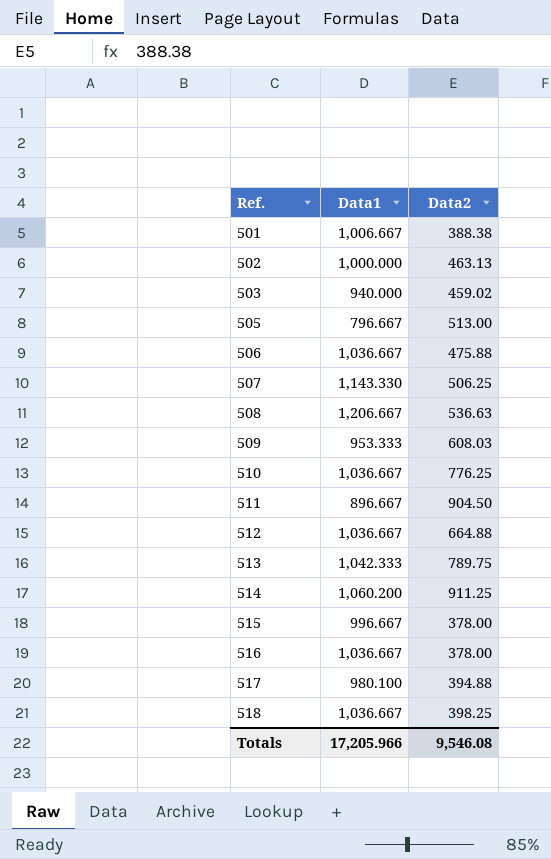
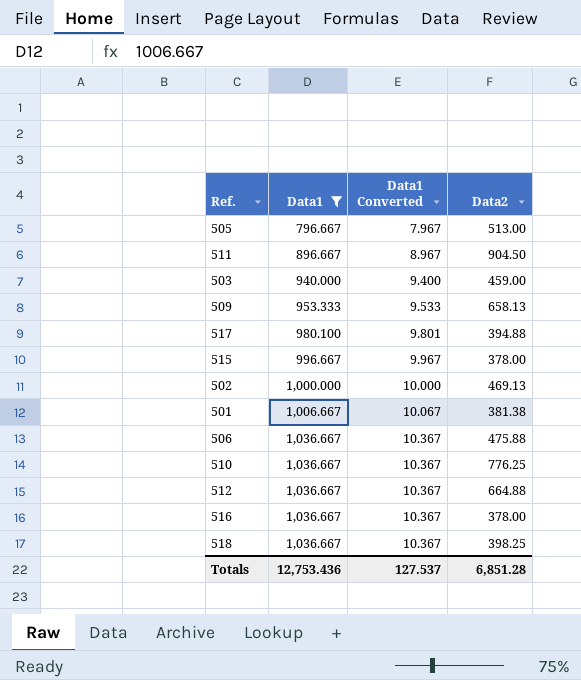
filter: none -> Data1 <= 1,036.667
row order: Ref. ascending -> Data1 ascending
column Data1 Converted | formula: none -> [Data1] * 0.01
503 | Data2: 459.02 -> 459.00
509 | Data2: 608.03 -> 658.13
502 | Data2: 463.13 -> 469.13
501 | Data2: 388.38 -> 381.38
Totals | Data1: 17,205.966 -> 12,753.436
Totals | Data2: 9,546.08 -> 6,851.28

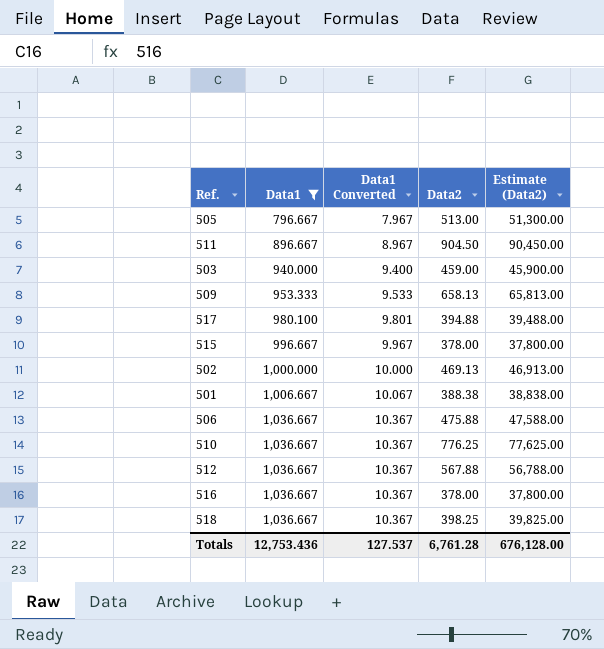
column Estimate (Data2) | formula: none -> [Data2] * 100
501 | Data2: 381.38 -> 388.38
512 | Data2: 664.88 -> 567.88
Totals | Data2: 6,851.28 -> 6,761.28

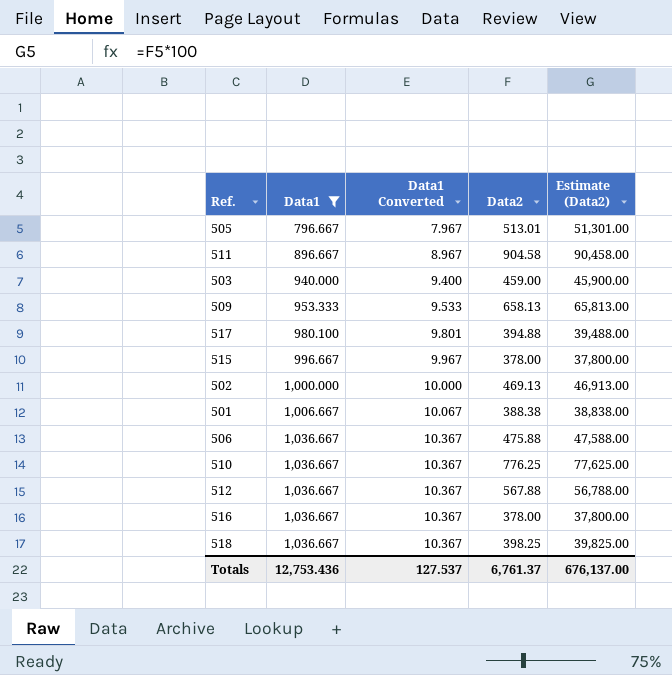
505 | Data2: 513.00 -> 513.01
505 | Estimate (Data2): 51,300.00 -> 51,301.00
511 | Data2: 904.50 -> 904.58
511 | Estimate (Data2): 90,450.00 -> 90,458.00
Totals | Data2: 6,761.28 -> 6,761.37
Totals | Estimate (Data2): 676,128.00 -> 676,137.00

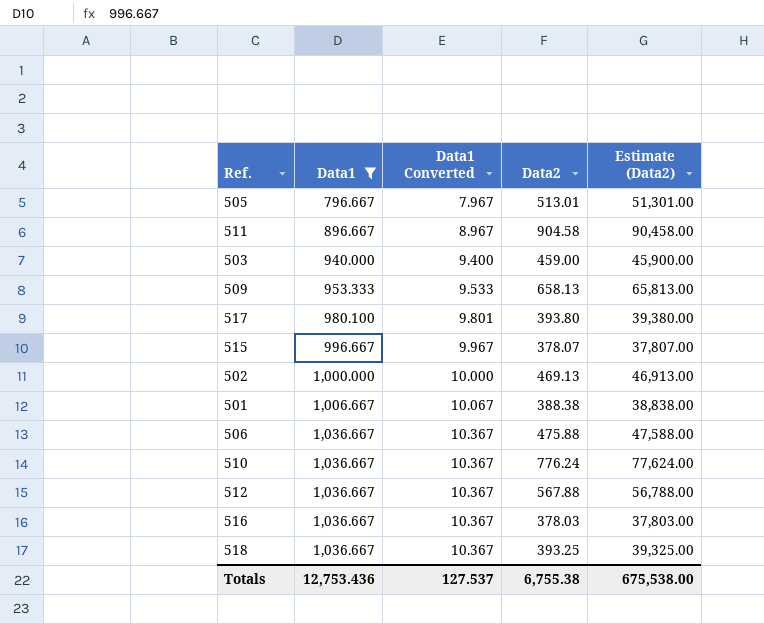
517 | Data2: 394.88 -> 393.80
517 | Estimate (Data2): 39,488.00 -> 39,380.00
515 | Data2: 378.00 -> 378.07
515 | Estimate (Data2): 37,800.00 -> 37,807.00
510 | Data2: 776.25 -> 776.24
510 | Estimate (Data2): 77,625.00 -> 77,624.00
516 | Data2: 378.00 -> 378.03
516 | Estimate (Data2): 37,800.00 -> 37,803.00
518 | Data2: 398.25 -> 393.25
518 | Estimate (Data2): 39,825.00 -> 39,325.00
Totals | Data2: 6,761.37 -> 6,755.38
Totals | Estimate (Data2): 676,137.00 -> 675,538.00

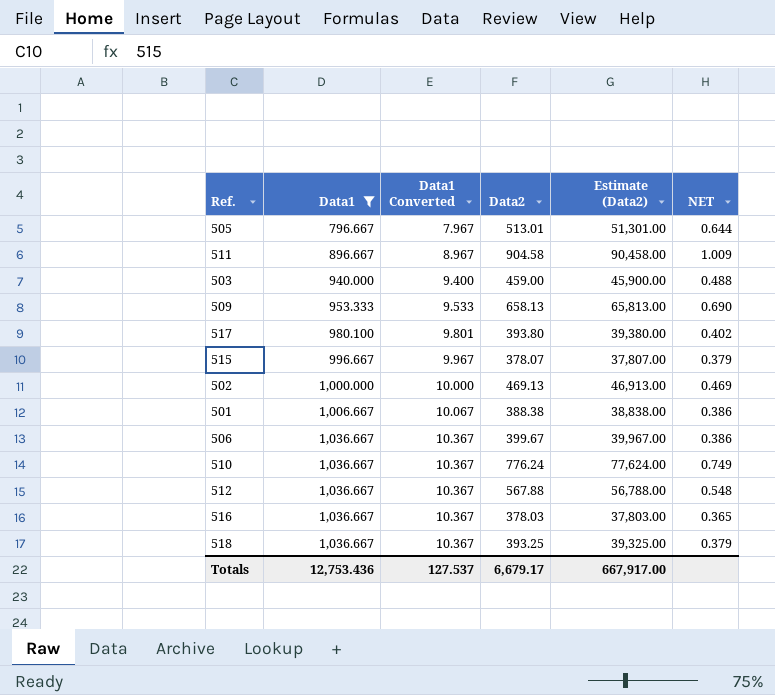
column NET | formula: none -> [Data2] / [Data1]
506 | Data2: 475.88 -> 399.67
506 | Estimate (Data2): 47,588.00 -> 39,967.00
Totals | Data2: 6,755.38 -> 6,679.17
Totals | Estimate (Data2): 675,538.00 -> 667,917.00

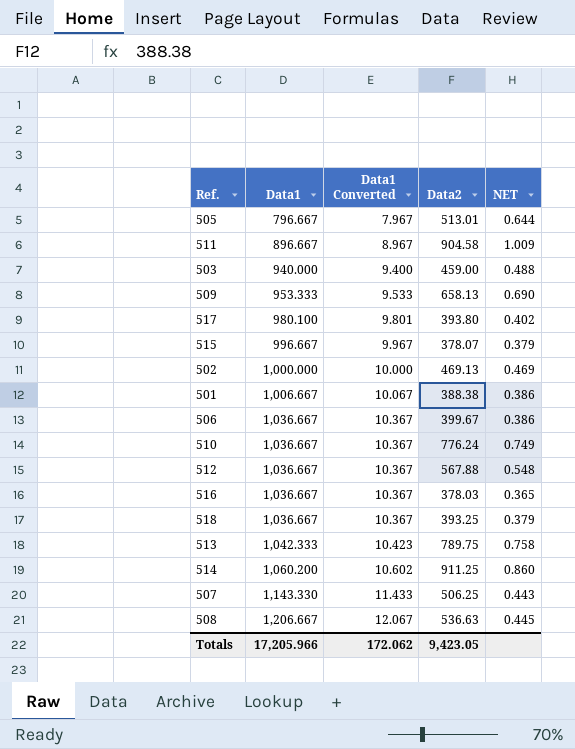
filter: Data1 <= 1,036.667 -> none
column Estimate (Data2) | formula: [Data2] * 100 -> none
Totals | Data1: 12,753.436 -> 17,205.966
Totals | Data1 Converted: 127.537 -> 172.062
Totals | Data2: 6,679.17 -> 9,423.05

